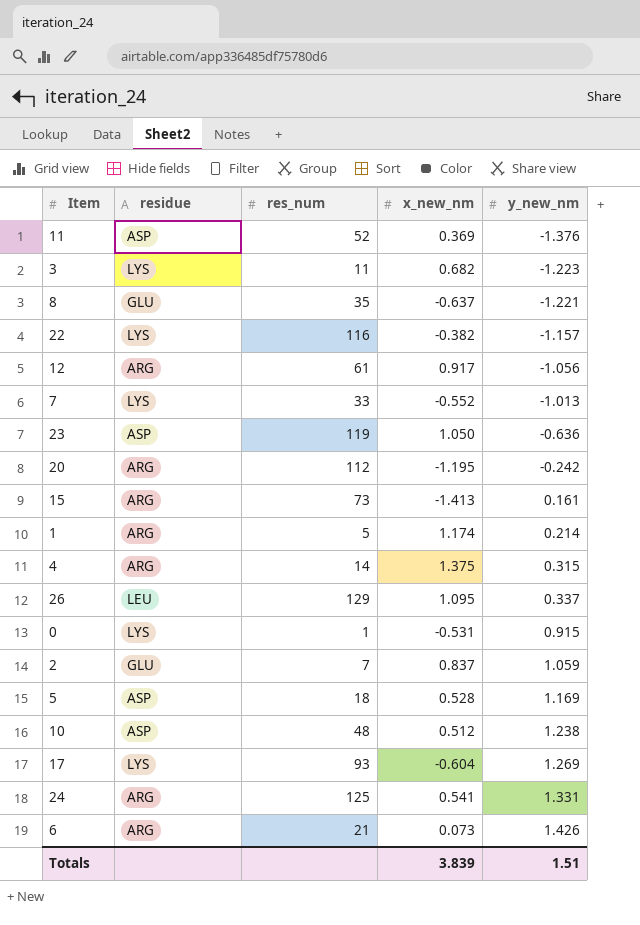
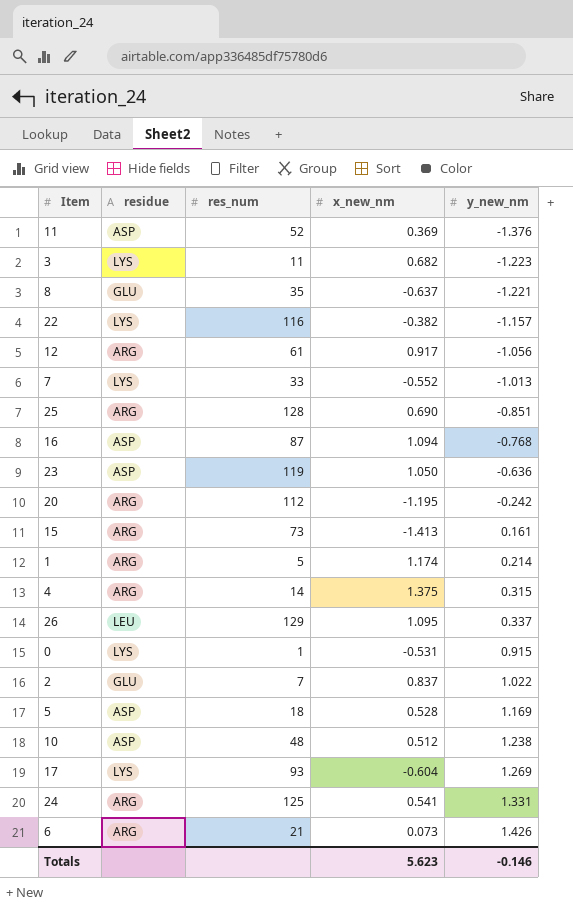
row 25: none -> ARG | 128 | 0.690 | -0.851
row 16: none -> ASP | 87 | 1.094 | -0.768
2 | y_new_nm: 1.059 -> 1.022
Totals | x_new_nm: 3.839 -> 5.623
Totals | y_new_nm: 1.51 -> -0.146

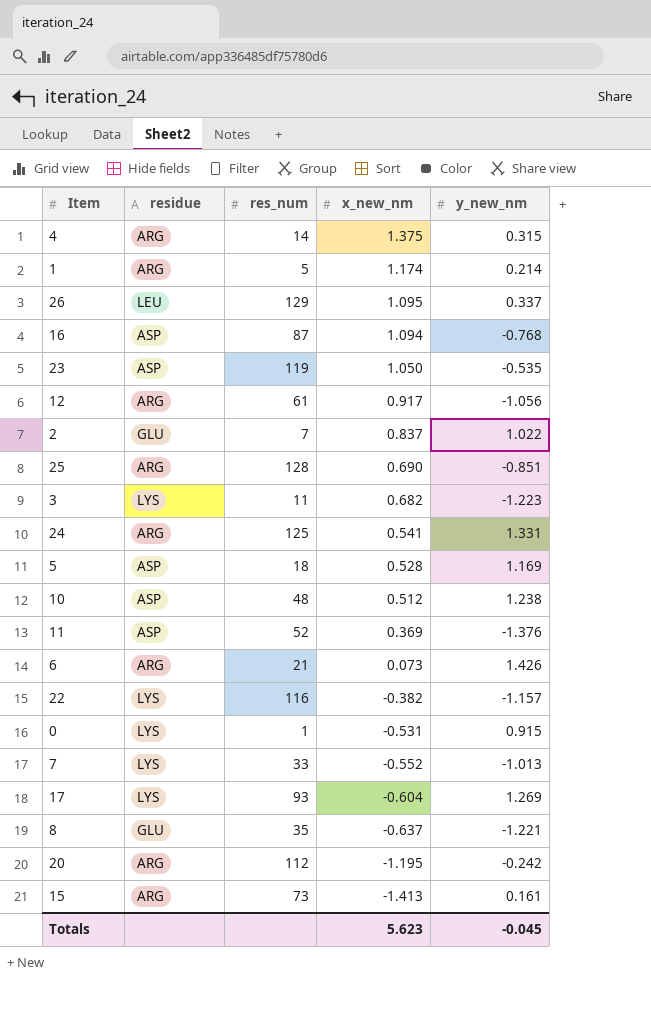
row order: y_new_nm ascending -> x_new_nm descending
23 | y_new_nm: -0.636 -> -0.535
Totals | y_new_nm: -0.146 -> -0.045

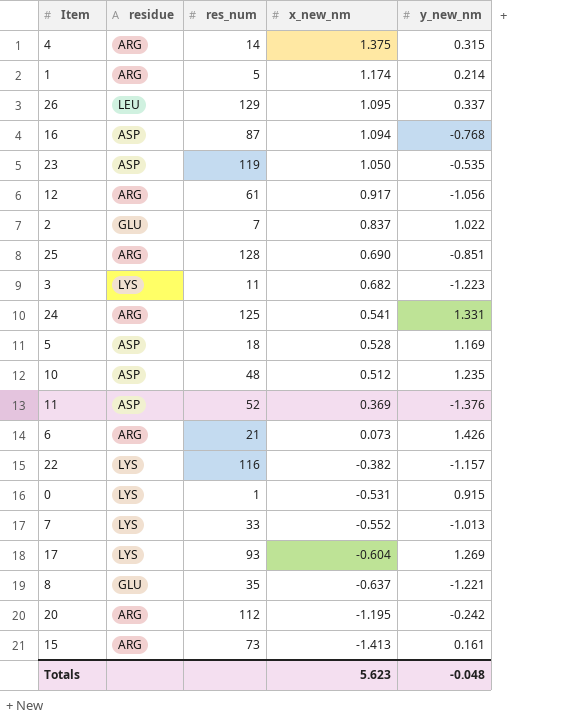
10 | y_new_nm: 1.238 -> 1.235
Totals | y_new_nm: -0.045 -> -0.048

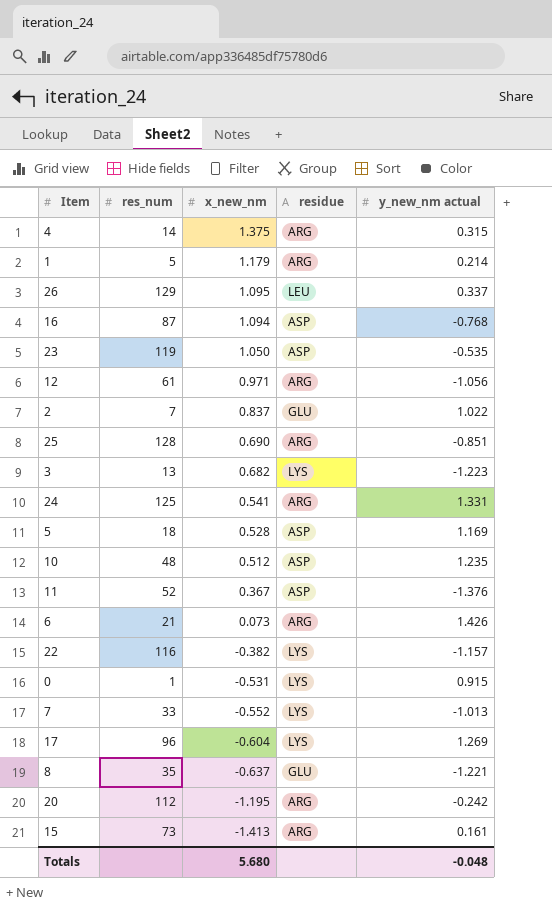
column residue | position: 2 -> 4
column name: y_new_nm -> y_new_nm actual
1 | x_new_nm: 1.174 -> 1.179
12 | x_new_nm: 0.917 -> 0.971
3 | res_num: 11 -> 13
11 | x_new_nm: 0.369 -> 0.367
17 | res_num: 93 -> 96
Totals | x_new_nm: 5.623 -> 5.680

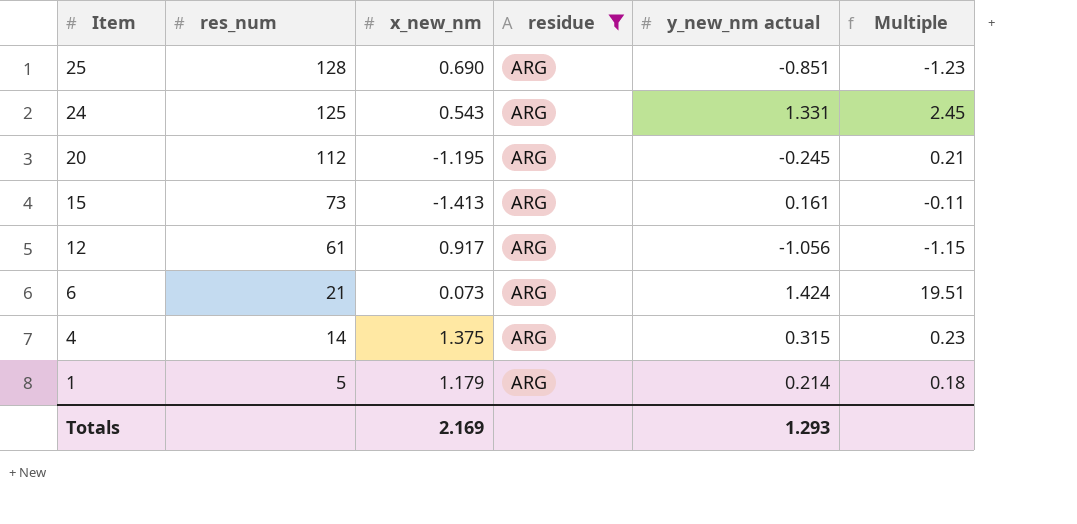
filter: none -> residue = ARG
row order: x_new_nm descending -> Item descending
column Multiple | formula: none -> [y_new_nm actual] / [x_new_nm]
24 | x_new_nm: 0.541 -> 0.543
20 | y_new_nm actual: -0.242 -> -0.245
12 | x_new_nm: 0.971 -> 0.917
6 | y_new_nm actual: 1.426 -> 1.424
Totals | x_new_nm: 5.680 -> 2.169
Totals | y_new_nm actual: -0.048 -> 1.293

